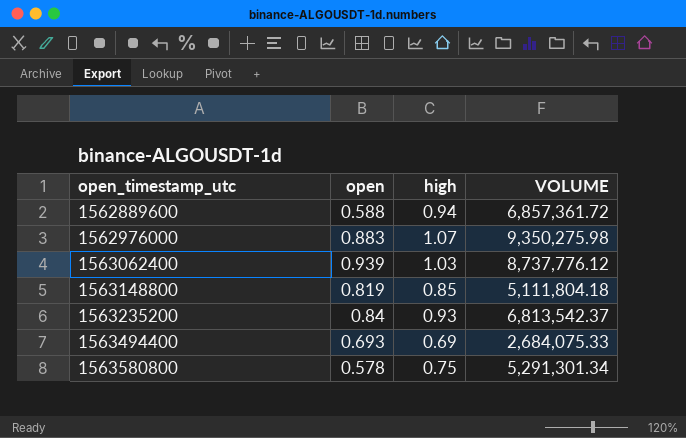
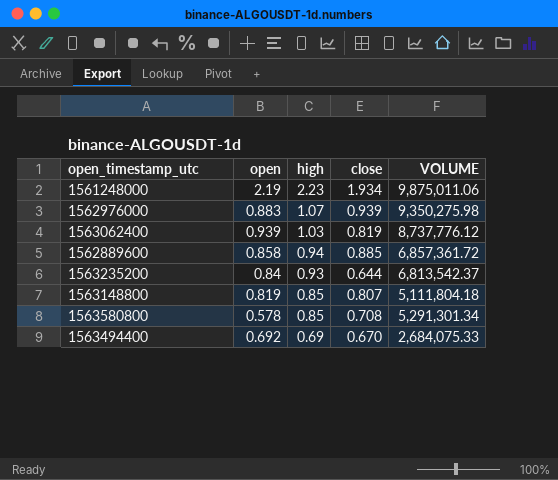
row order: open_timestamp_utc ascending -> high descending
column close | position: none -> 4
row 1561248000: none -> 2.19 | 2.23 | 1.934 | 9,875,011.06
1562889600 | open: 0.588 -> 0.858
1563580800 | high: 0.75 -> 0.85
1563494400 | open: 0.693 -> 0.692

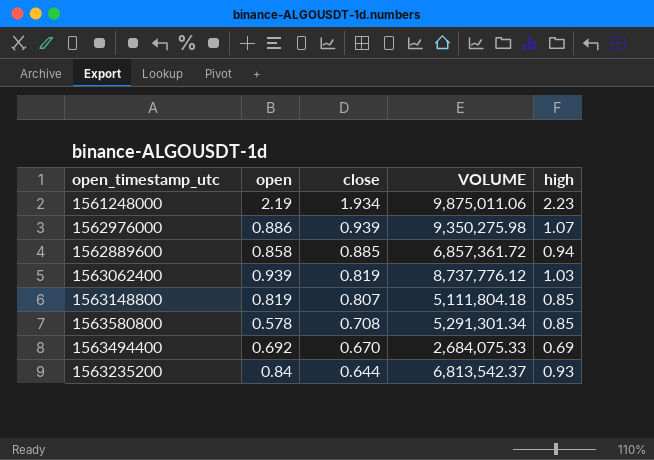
row order: high descending -> close descending
column high | position: 3 -> 5
1562976000 | open: 0.883 -> 0.886

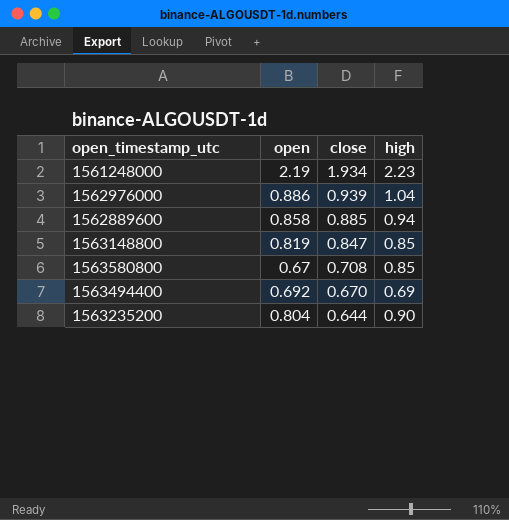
column VOLUME | position: 4 -> none
row 1563062400: 0.939 | 0.819 | 8,737,776.12 | 1.03 -> none
1562976000 | high: 1.07 -> 1.04
1563148800 | close: 0.807 -> 0.847
1563580800 | open: 0.578 -> 0.67
1563235200 | open: 0.84 -> 0.804
1563235200 | high: 0.93 -> 0.90

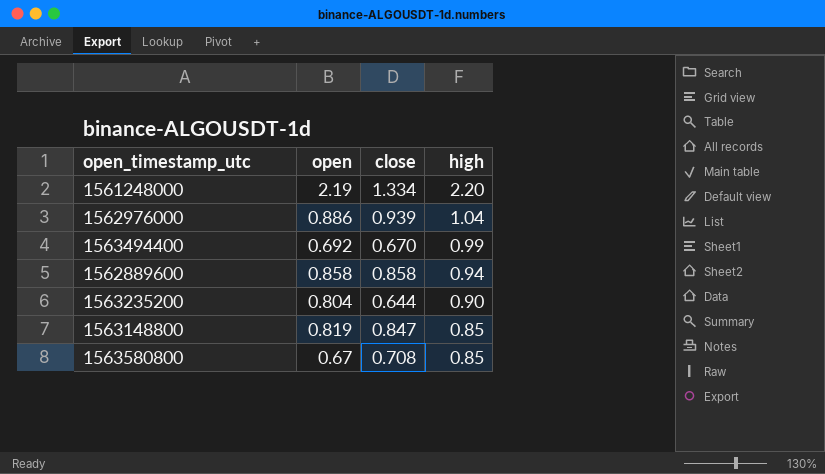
row order: close descending -> high descending
1561248000 | close: 1.934 -> 1.334
1561248000 | high: 2.23 -> 2.20
1563494400 | high: 0.69 -> 0.99
1562889600 | close: 0.885 -> 0.858

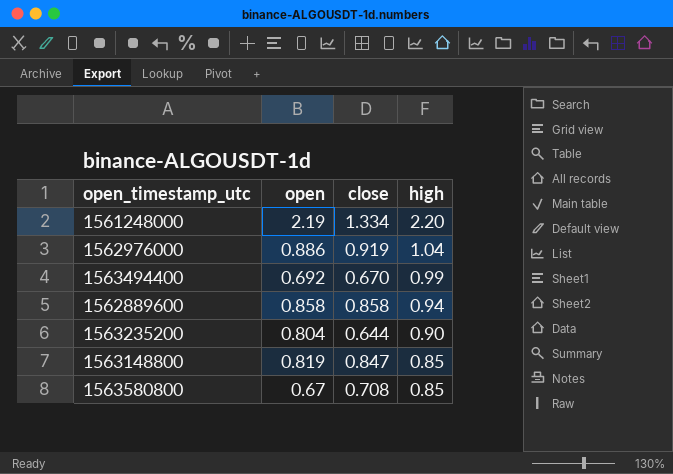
1562976000 | close: 0.939 -> 0.919

